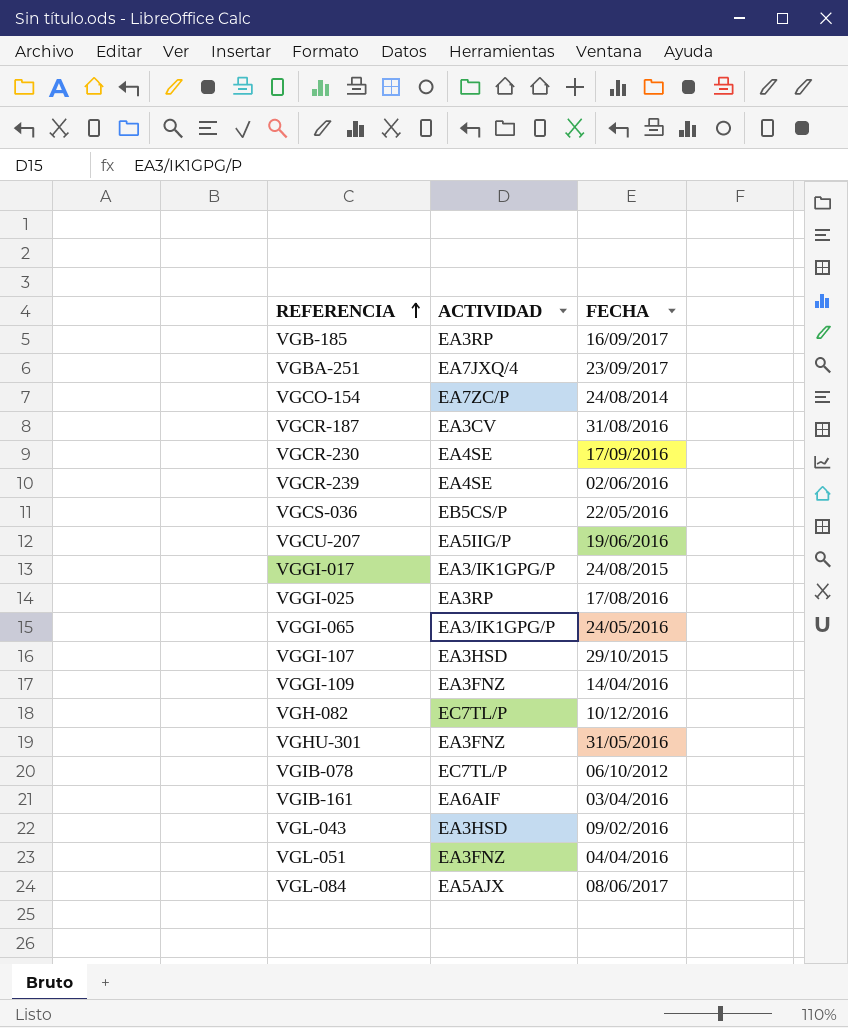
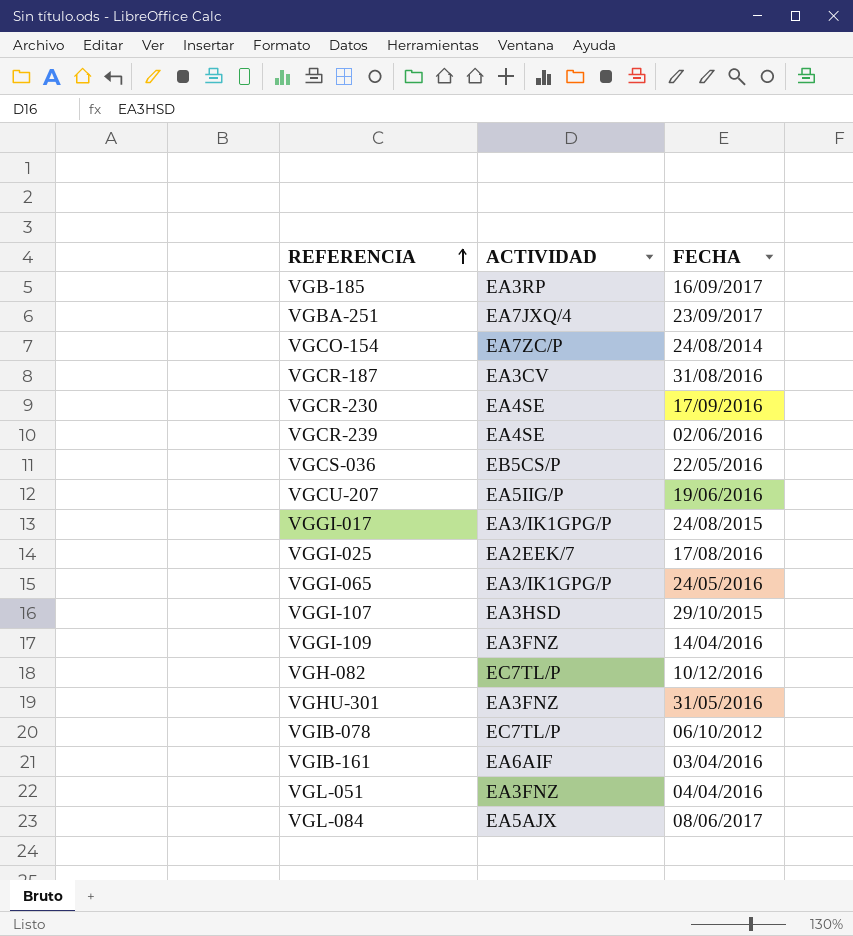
row VGL-043: EA3HSD | 09/02/2016 -> none
VGGI-025 | ACTIVIDAD: EA3RP -> EA2EEK/7

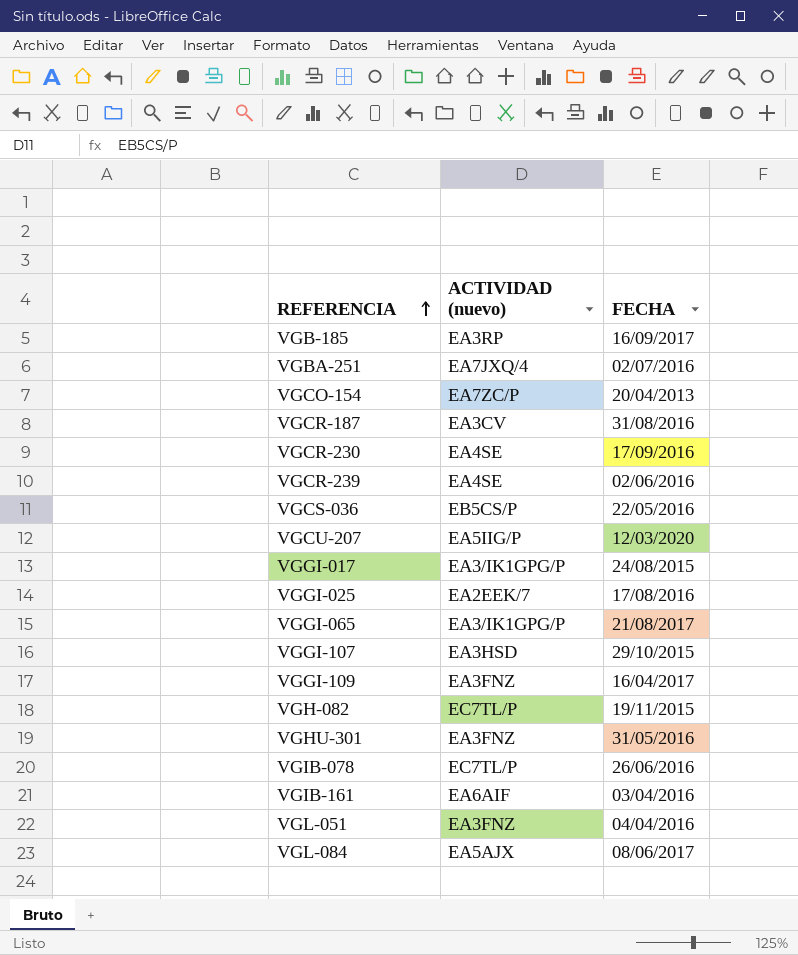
column name: ACTIVIDAD -> ACTIVIDAD (nuevo)
VGBA-251 | FECHA: 23/09/2017 -> 02/07/2016
VGCO-154 | FECHA: 24/08/2014 -> 20/04/2013
VGCU-207 | FECHA: 19/06/2016 -> 12/03/2020
VGGI-065 | FECHA: 24/05/2016 -> 21/08/2017
VGGI-109 | FECHA: 14/04/2016 -> 16/04/2017
VGH-082 | FECHA: 10/12/2016 -> 19/11/2015
VGIB-078 | FECHA: 06/10/2012 -> 26/06/2016

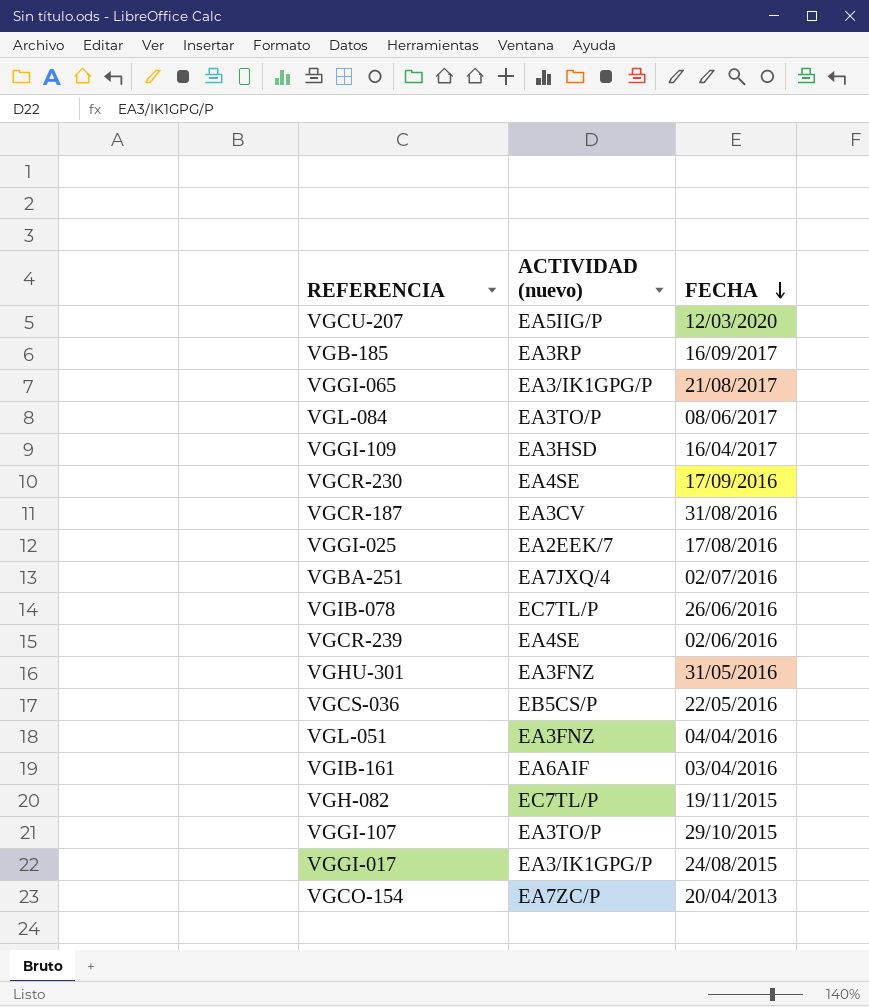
row order: REFERENCIA ascending -> FECHA descending
VGL-084 | ACTIVIDAD (nuevo): EA5AJX -> EA3TO/P
VGGI-109 | ACTIVIDAD (nuevo): EA3FNZ -> EA3HSD
VGGI-107 | ACTIVIDAD (nuevo): EA3HSD -> EA3TO/P

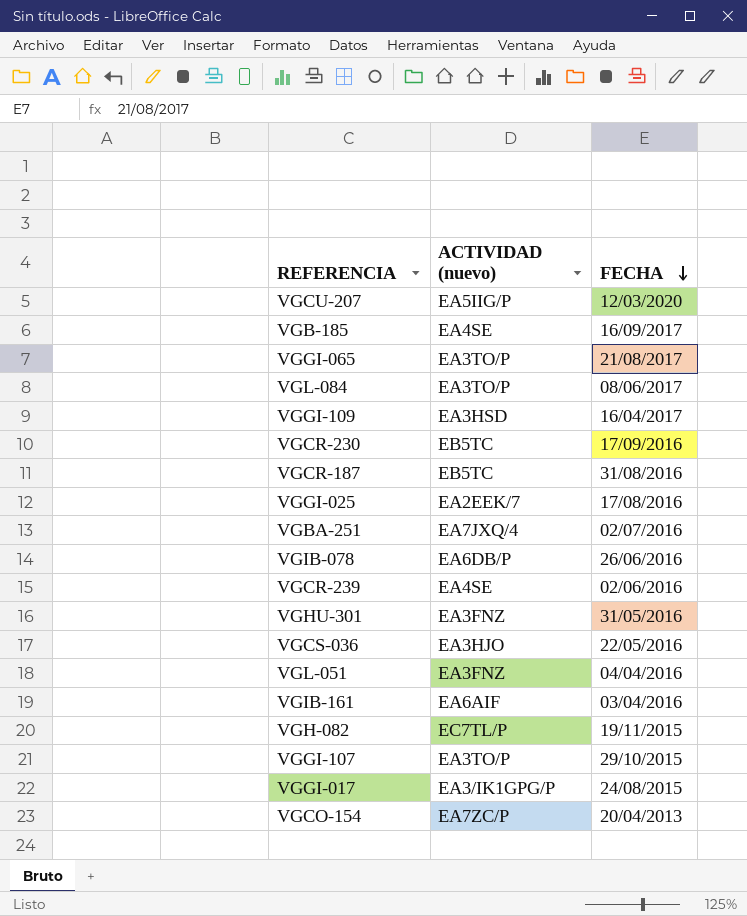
VGB-185 | ACTIVIDAD (nuevo): EA3RP -> EA4SE
VGGI-065 | ACTIVIDAD (nuevo): EA3/IK1GPG/P -> EA3TO/P
VGCR-230 | ACTIVIDAD (nuevo): EA4SE -> EB5TC
VGCR-187 | ACTIVIDAD (nuevo): EA3CV -> EB5TC
VGIB-078 | ACTIVIDAD (nuevo): EC7TL/P -> EA6DB/P
VGCS-036 | ACTIVIDAD (nuevo): EB5CS/P -> EA3HJO

